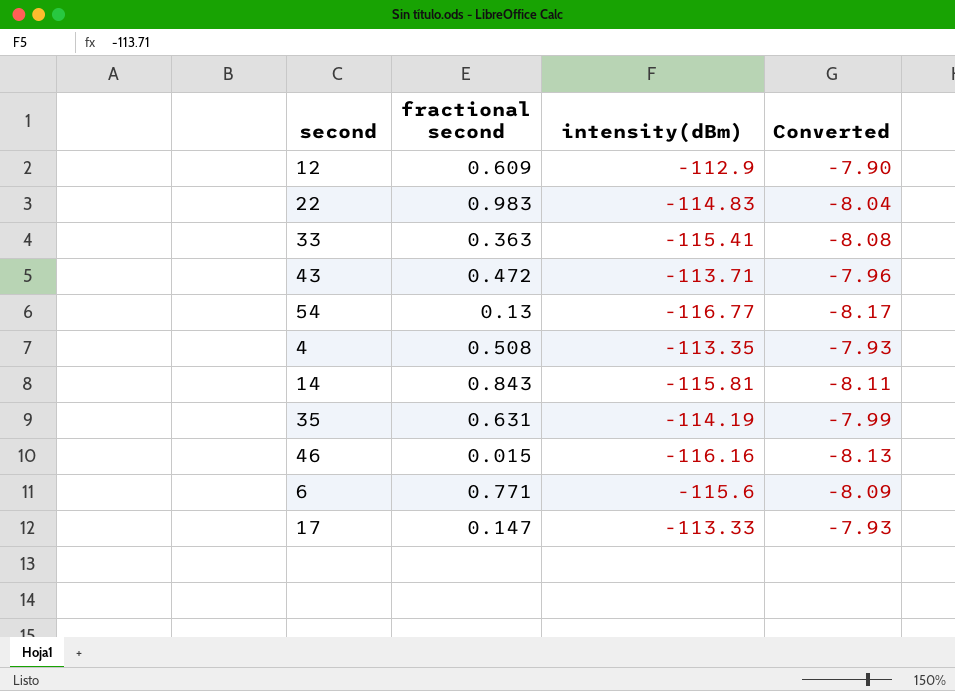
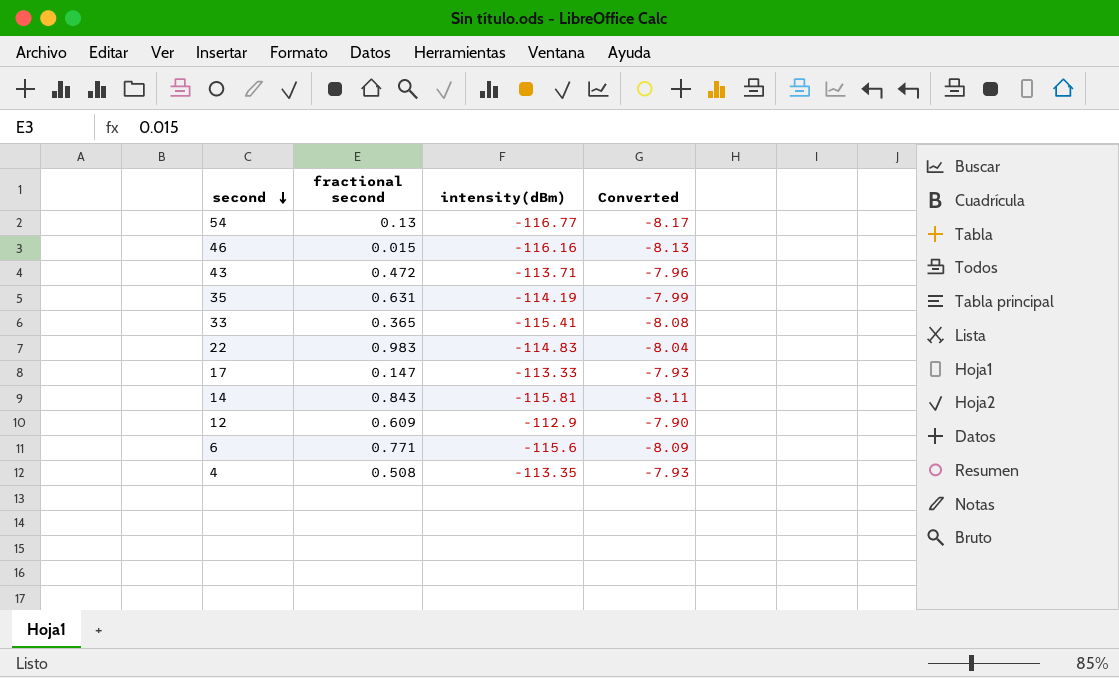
row order: none -> second descending
33 | fractional second: 0.363 -> 0.365

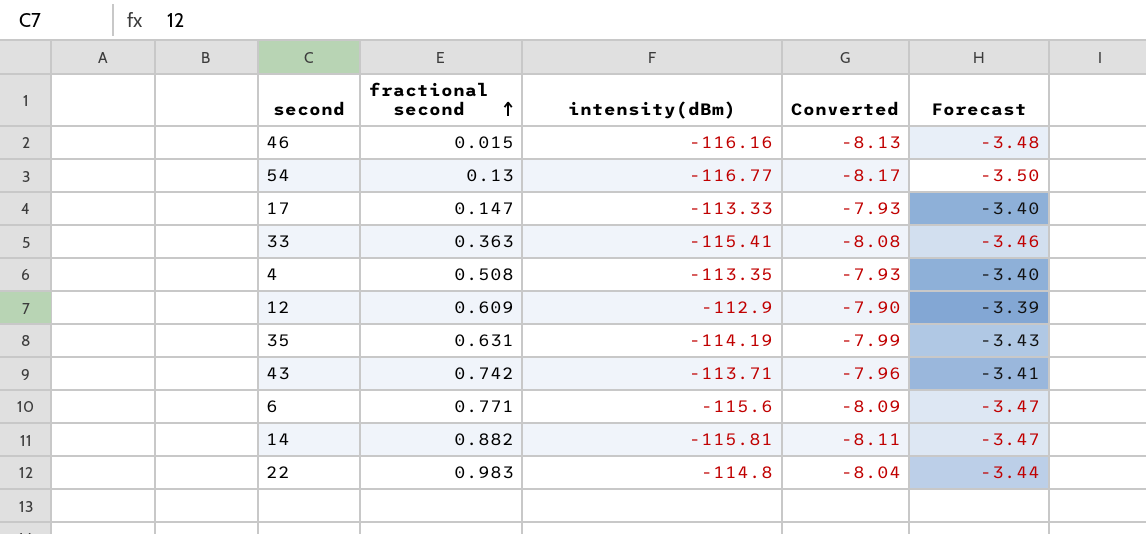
row order: second descending -> fractional second ascending
column Forecast | formula: none -> [intensity(dBm)] * 0.03
33 | fractional second: 0.365 -> 0.363
43 | fractional second: 0.472 -> 0.742
14 | fractional second: 0.843 -> 0.882
22 | intensity(dBm): -114.83 -> -114.8

